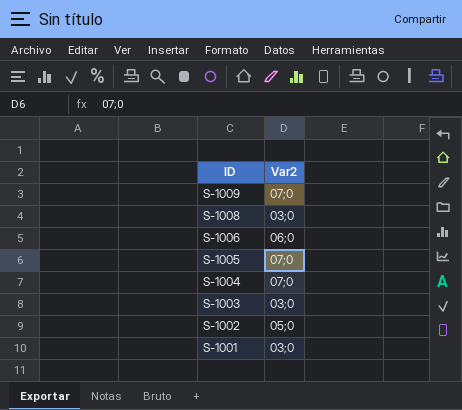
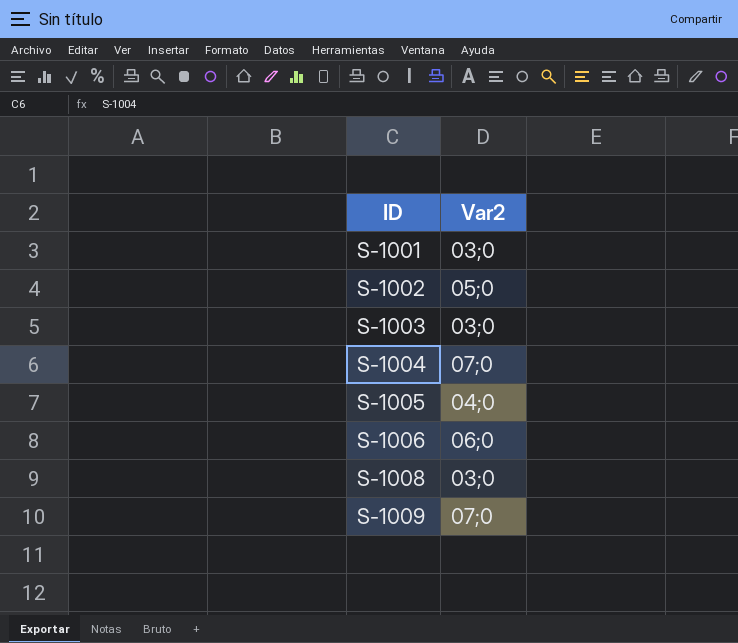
row order: ID descending -> ID ascending
S-1005 | Var2: 07;0 -> 04;0

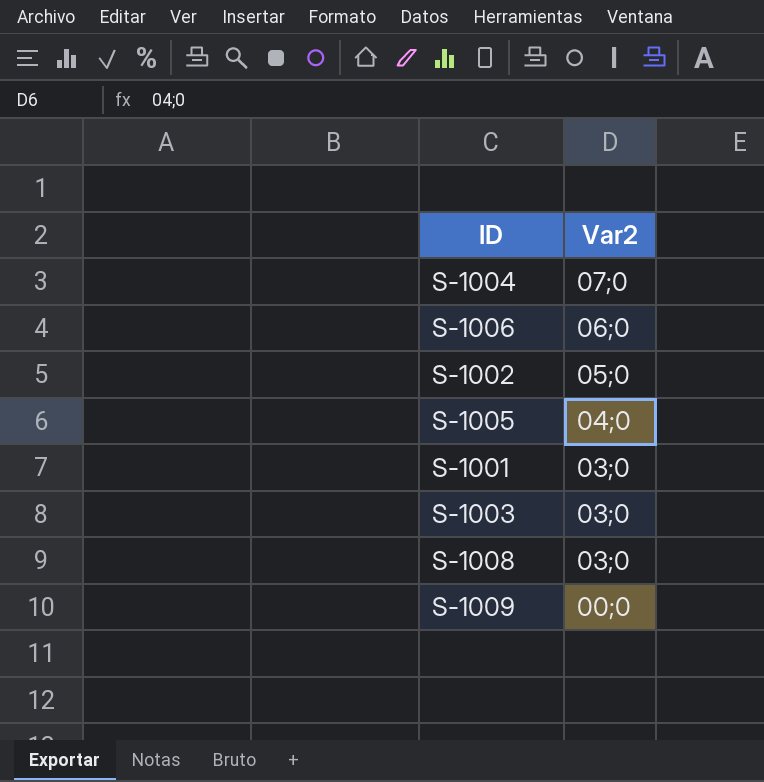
row order: ID ascending -> Var2 descending
S-1009 | Var2: 07;0 -> 00;0

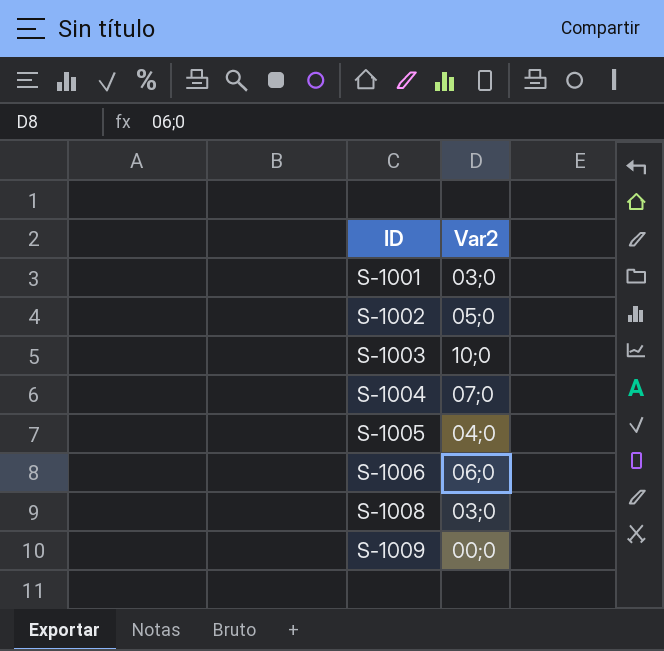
row order: Var2 descending -> ID ascending
S-1003 | Var2: 03;0 -> 10;0

